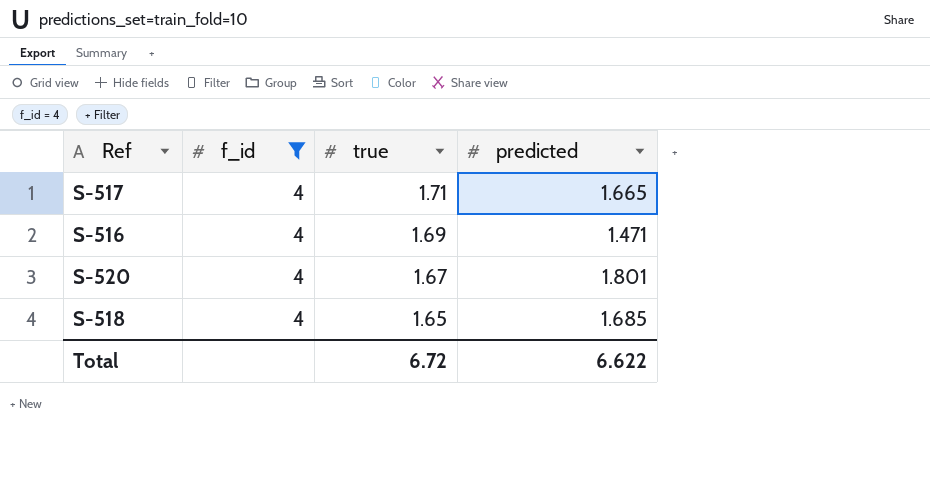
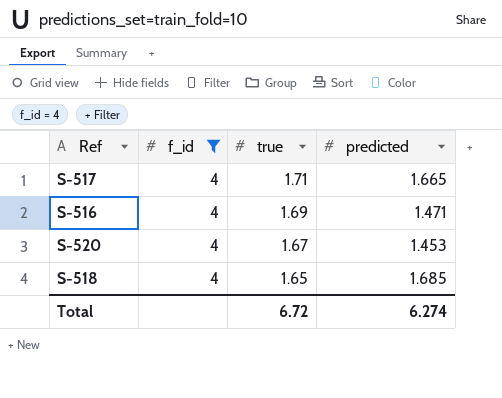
S-520 | predicted: 1.801 -> 1.453
Total | predicted: 6.622 -> 6.274

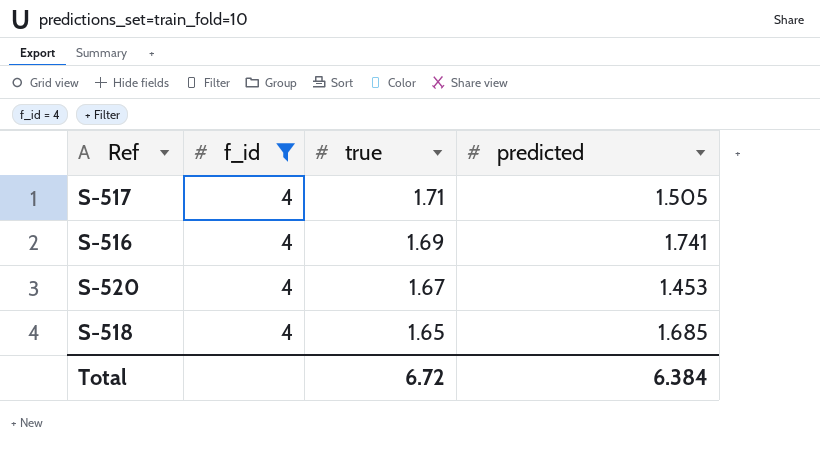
S-517 | predicted: 1.665 -> 1.505
S-516 | predicted: 1.471 -> 1.741
Total | predicted: 6.274 -> 6.384

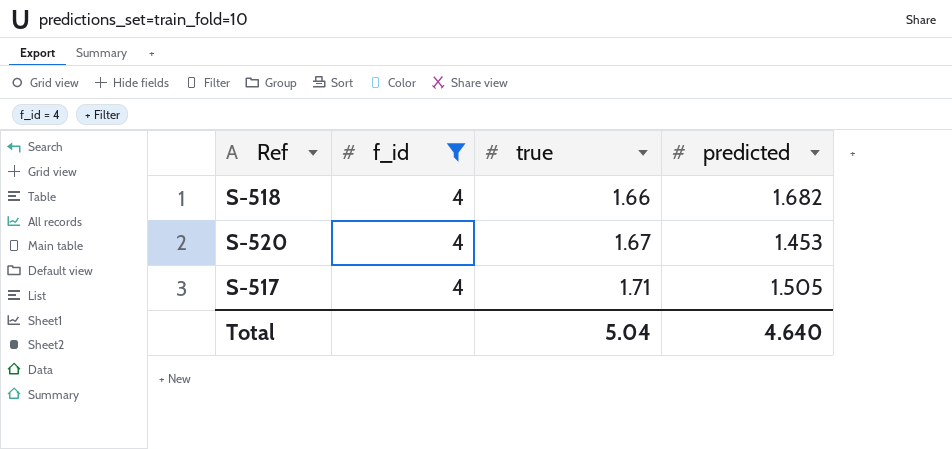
row order: true descending -> true ascending
row S-516: 4 | 1.69 | 1.741 -> none
S-518 | true: 1.65 -> 1.66
S-518 | predicted: 1.685 -> 1.682
Total | true: 6.72 -> 5.04
Total | predicted: 6.384 -> 4.640

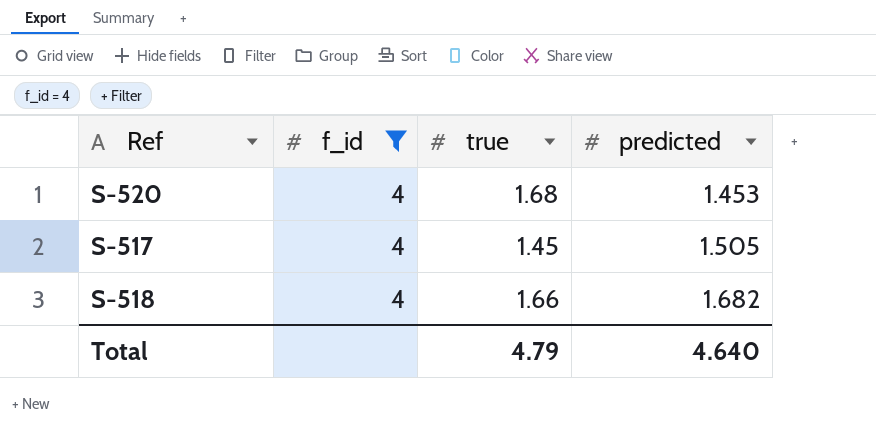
row order: true ascending -> predicted ascending
S-520 | true: 1.67 -> 1.68
S-517 | true: 1.71 -> 1.45
Total | true: 5.04 -> 4.79

